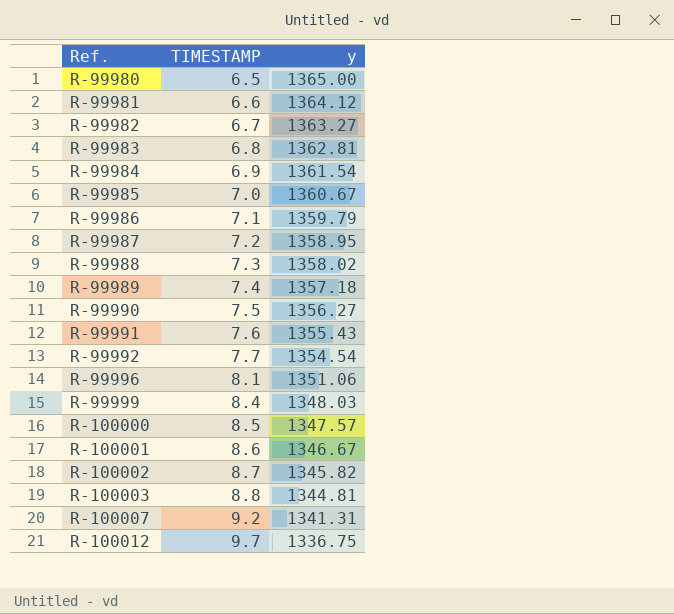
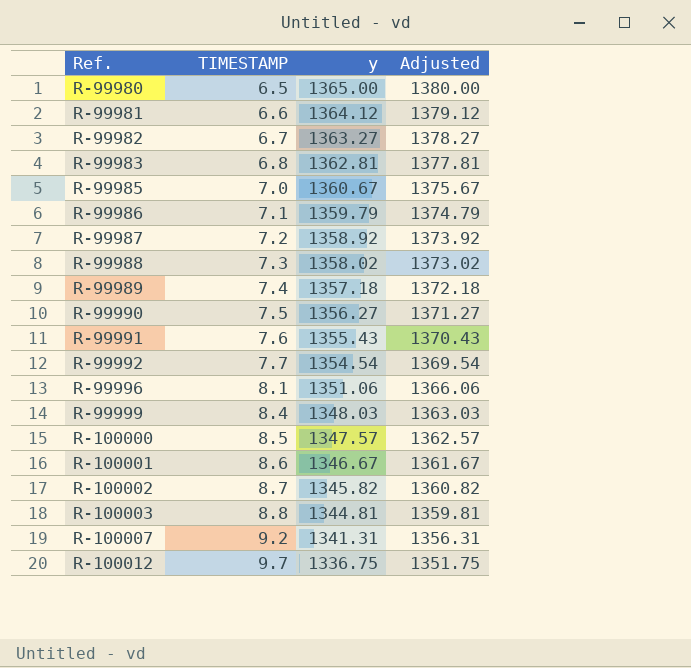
column Adjusted | formula: none -> [y] + 15
row R-99984: 6.9 | 1361.54 -> none
R-99987 | y: 1358.95 -> 1358.92

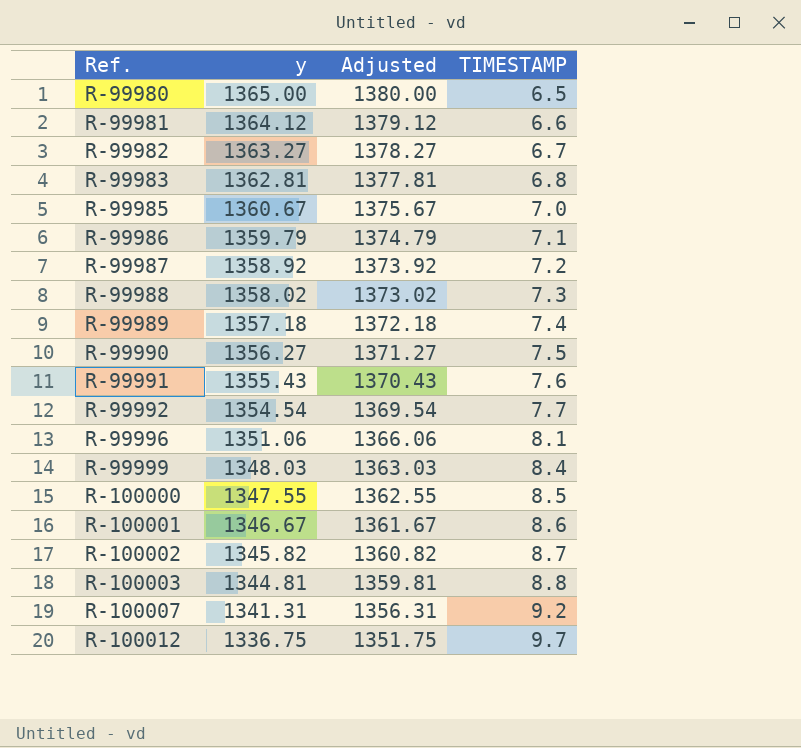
column TIMESTAMP | position: 2 -> 4
R-100000 | y: 1347.57 -> 1347.55
R-100000 | Adjusted: 1362.57 -> 1362.55

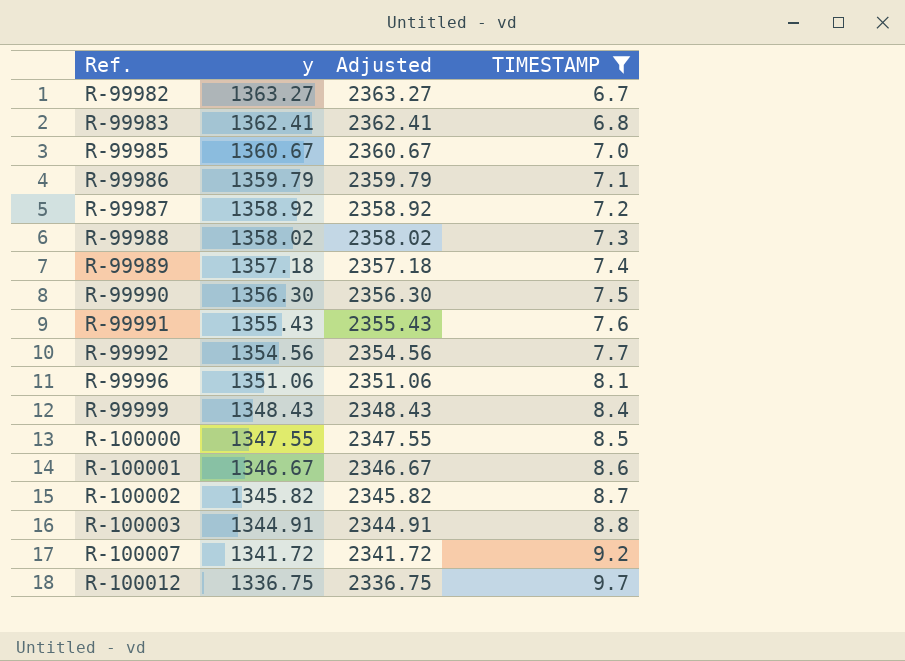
filter: none -> TIMESTAMP >= 6.7
column Adjusted | formula: [y] + 15 -> [y] + 1000
R-99983 | y: 1362.81 -> 1362.41
R-99990 | y: 1356.27 -> 1356.30
R-99992 | y: 1354.54 -> 1354.56
R-99999 | y: 1348.03 -> 1348.43
R-100003 | y: 1344.81 -> 1344.91
R-100007 | y: 1341.31 -> 1341.72

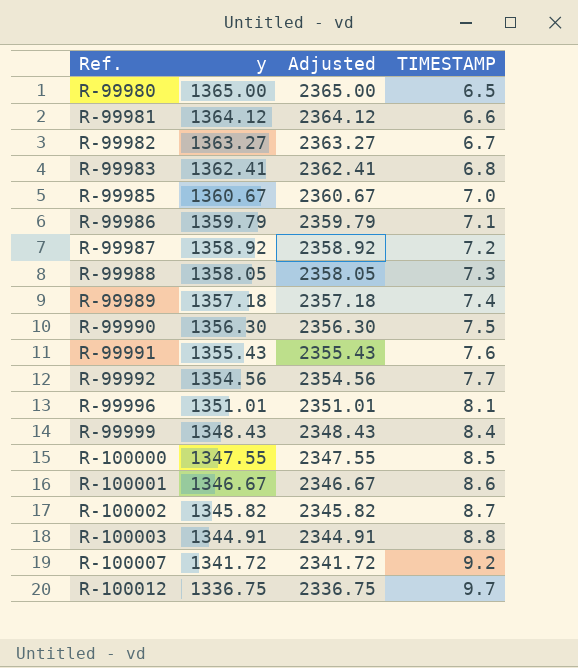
filter: TIMESTAMP >= 6.7 -> none
R-99988 | y: 1358.02 -> 1358.05
R-99988 | Adjusted: 2358.02 -> 2358.05
R-99996 | y: 1351.06 -> 1351.01
R-99996 | Adjusted: 2351.06 -> 2351.01

